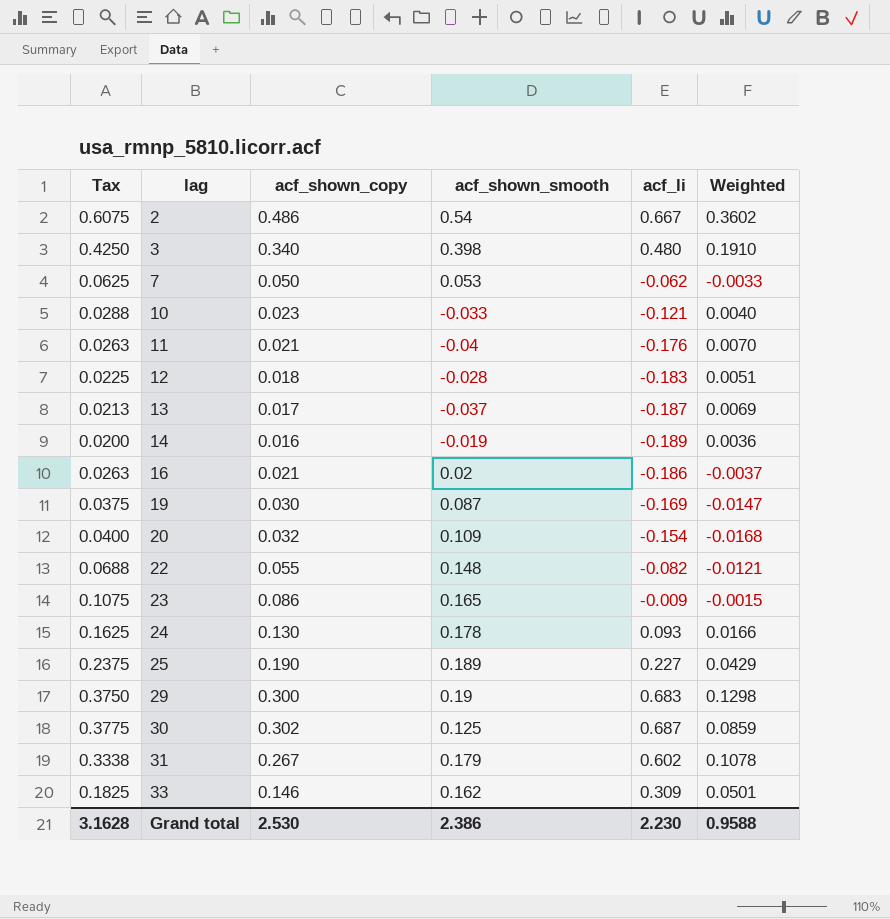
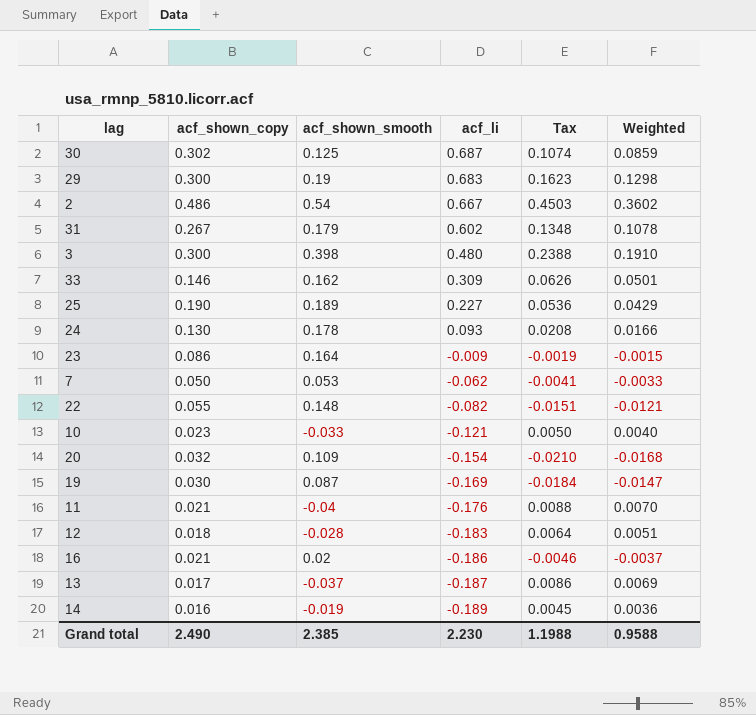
row order: lag ascending -> acf_li descending
column Tax | formula: [acf_shown_copy] * 1.25 -> [Weighted] * 1.25
column Tax | position: 1 -> 5
3 | acf_shown_copy: 0.340 -> 0.300
23 | acf_shown_smooth: 0.165 -> 0.164
Grand total | acf_shown_copy: 2.530 -> 2.490
Grand total | acf_shown_smooth: 2.386 -> 2.385
Grand total | Tax: 3.1628 -> 1.1988

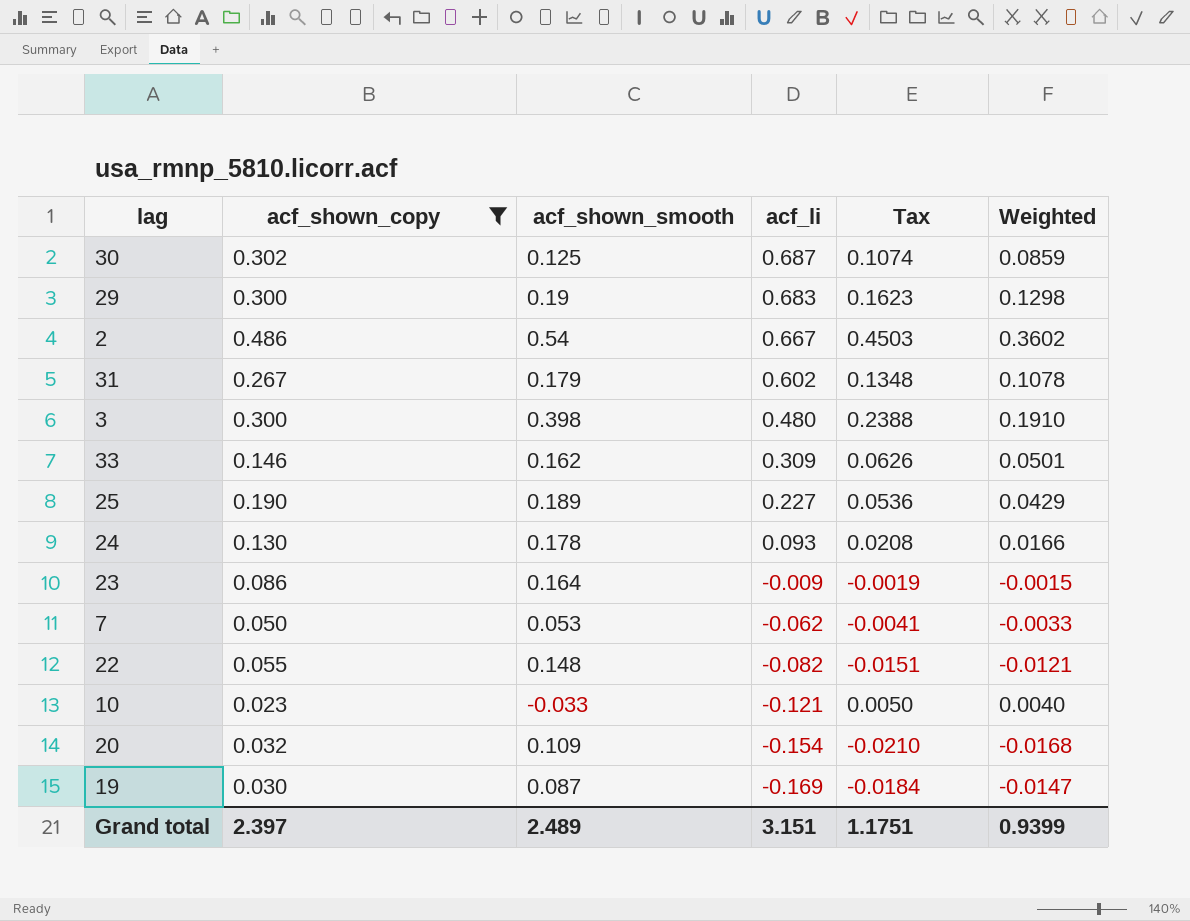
filter: none -> acf_shown_copy >= 0.023
Grand total | acf_shown_copy: 2.490 -> 2.397
Grand total | acf_shown_smooth: 2.385 -> 2.489
Grand total | acf_li: 2.230 -> 3.151
Grand total | Tax: 1.1988 -> 1.1751
Grand total | Weighted: 0.9588 -> 0.9399

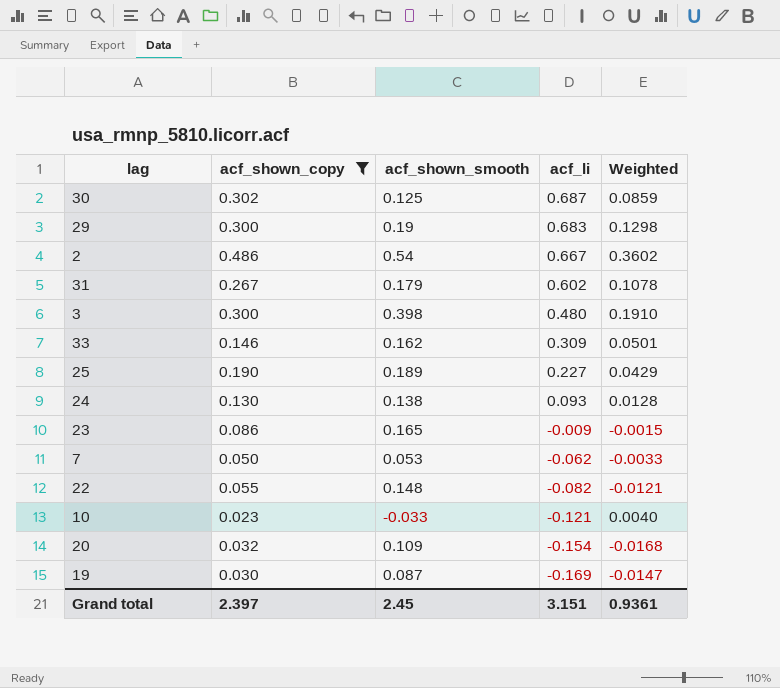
column Tax | formula: [Weighted] * 1.25 -> none
24 | acf_shown_smooth: 0.178 -> 0.138
24 | Weighted: 0.0166 -> 0.0128
23 | acf_shown_smooth: 0.164 -> 0.165
Grand total | acf_shown_smooth: 2.489 -> 2.45
Grand total | Weighted: 0.9399 -> 0.9361

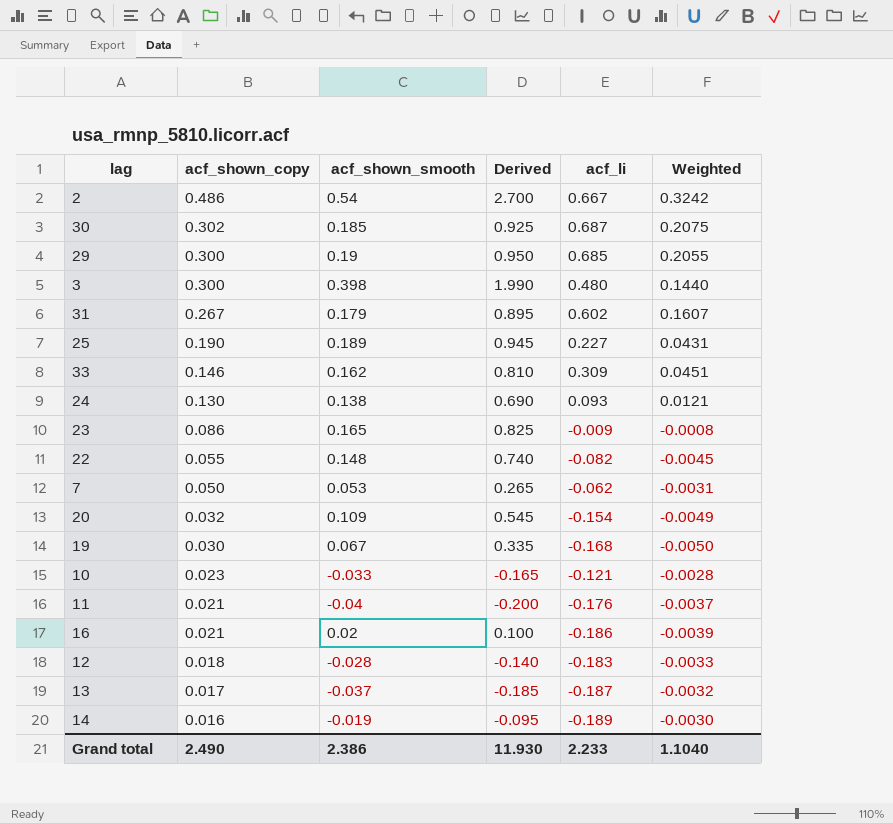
filter: acf_shown_copy >= 0.023 -> none
row order: acf_li descending -> acf_shown_copy descending
column Derived | formula: none -> [acf_shown_smooth] * 5
column Weighted | formula: [acf_shown_smooth] * [acf_li] -> [acf_shown_copy] * [acf_li]
30 | acf_shown_smooth: 0.125 -> 0.185
29 | acf_li: 0.683 -> 0.685
19 | acf_shown_smooth: 0.087 -> 0.067
19 | acf_li: -0.169 -> -0.168
Grand total | acf_shown_copy: 2.397 -> 2.490
Grand total | acf_shown_smooth: 2.45 -> 2.386
Grand total | acf_li: 3.151 -> 2.233
Grand total | Weighted: 0.9361 -> 1.1040

